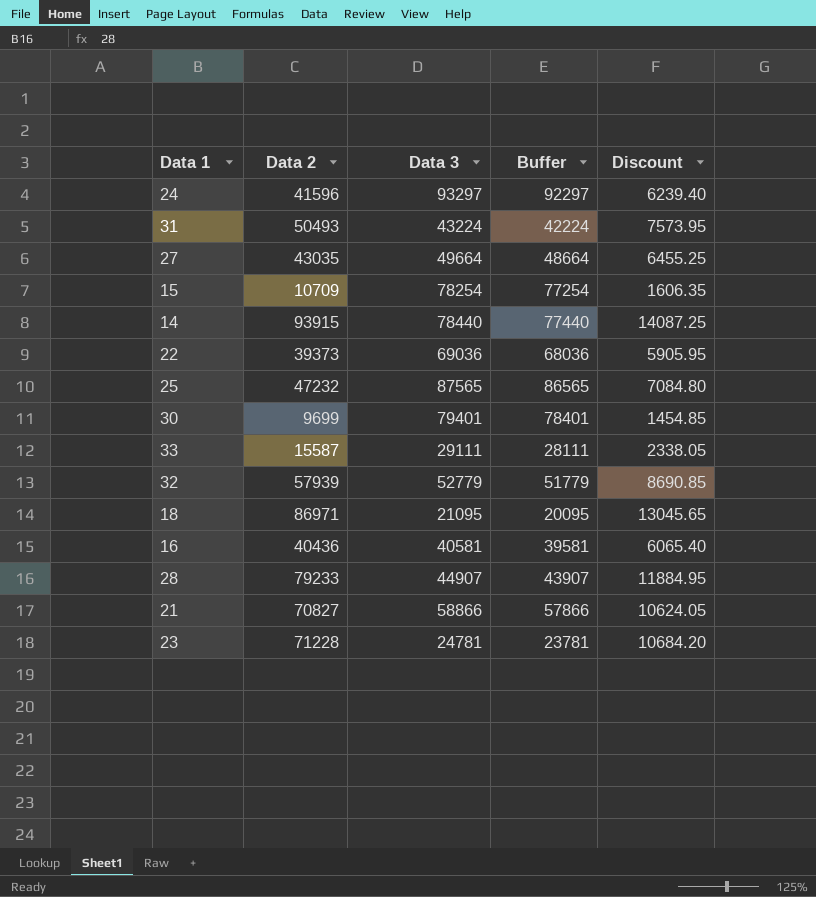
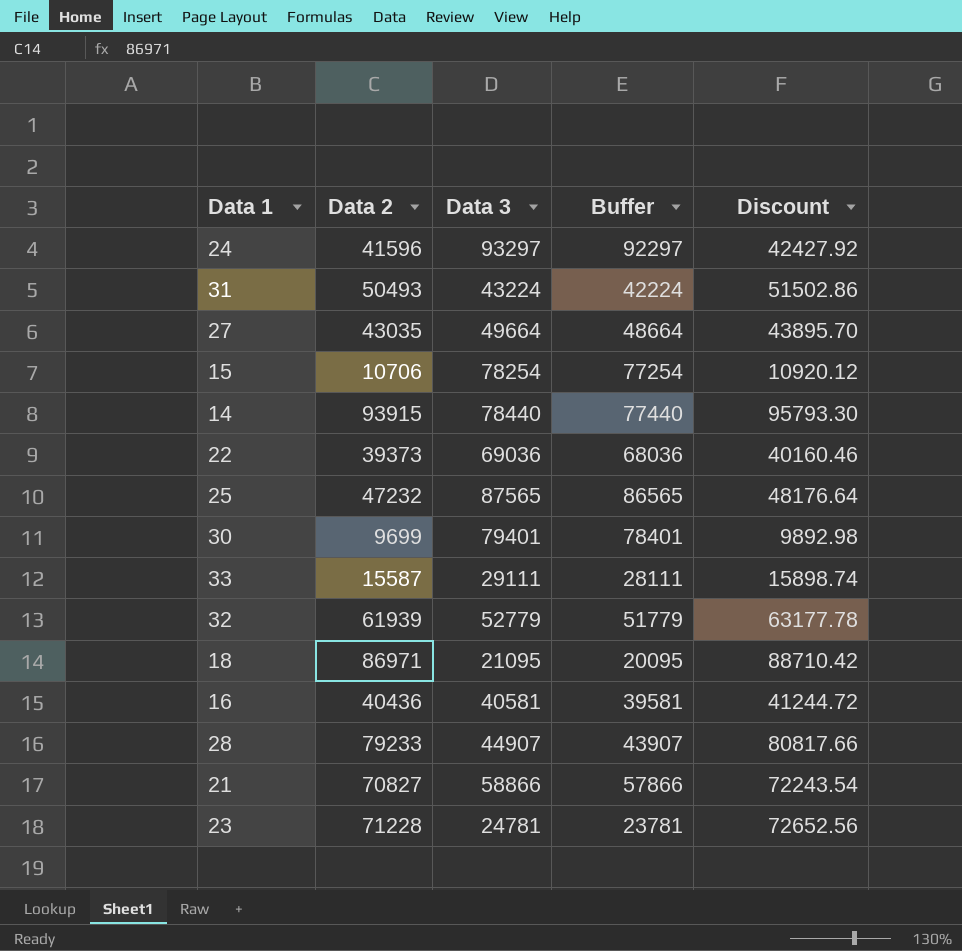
column Discount | formula: [Data 2] * 0.15 -> [Data 2] * 1.02
15 | Data 2: 10709 -> 10706
32 | Data 2: 57939 -> 61939

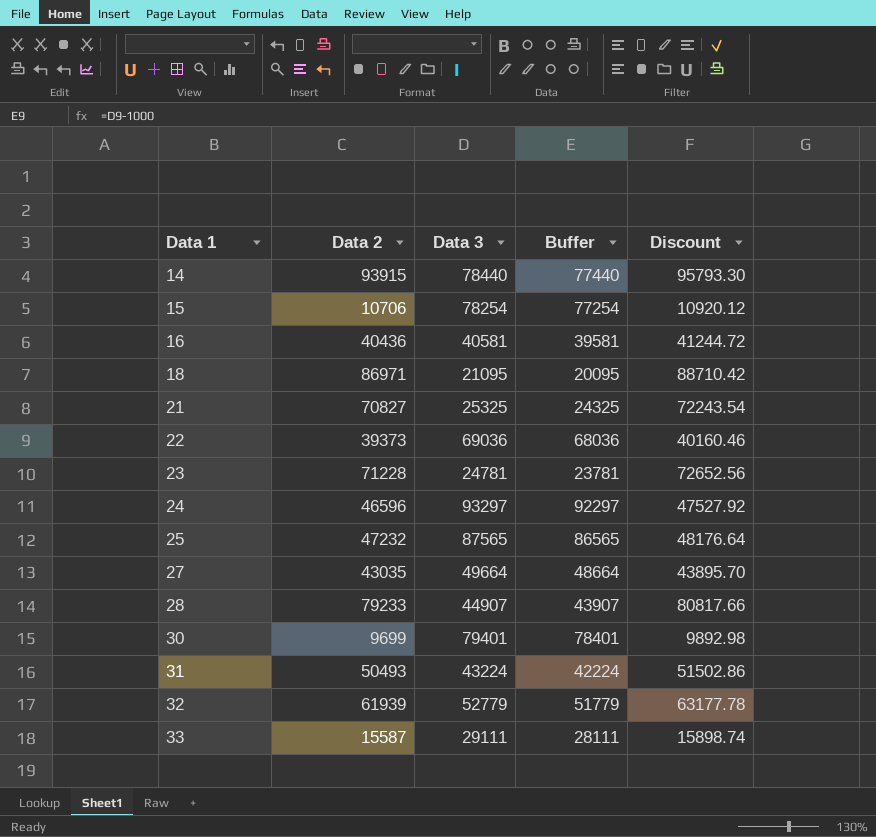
row order: none -> Data 1 ascending
21 | Data 3: 58866 -> 25325
21 | Buffer: 57866 -> 24325
24 | Data 2: 41596 -> 46596
24 | Discount: 42427.92 -> 47527.92

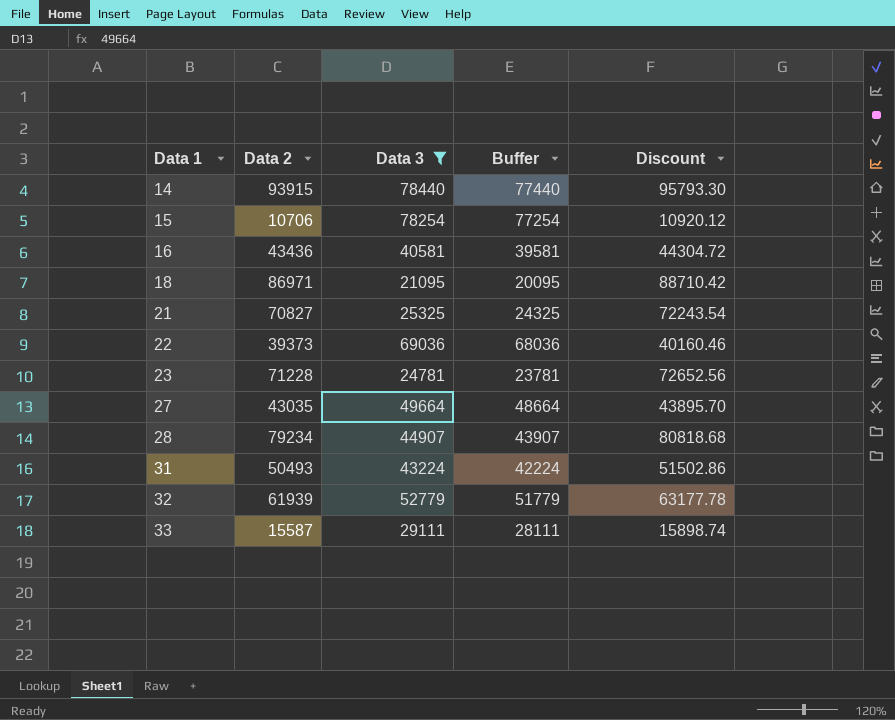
filter: none -> Data 3 <= 78440
16 | Data 2: 40436 -> 43436
16 | Discount: 41244.72 -> 44304.72
28 | Data 2: 79233 -> 79234
28 | Discount: 80817.66 -> 80818.68

